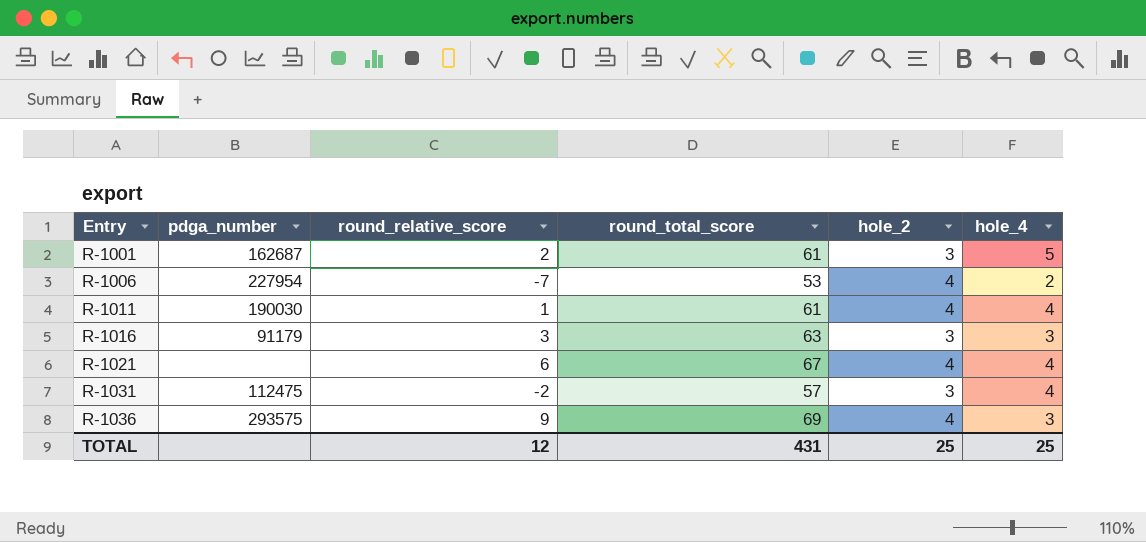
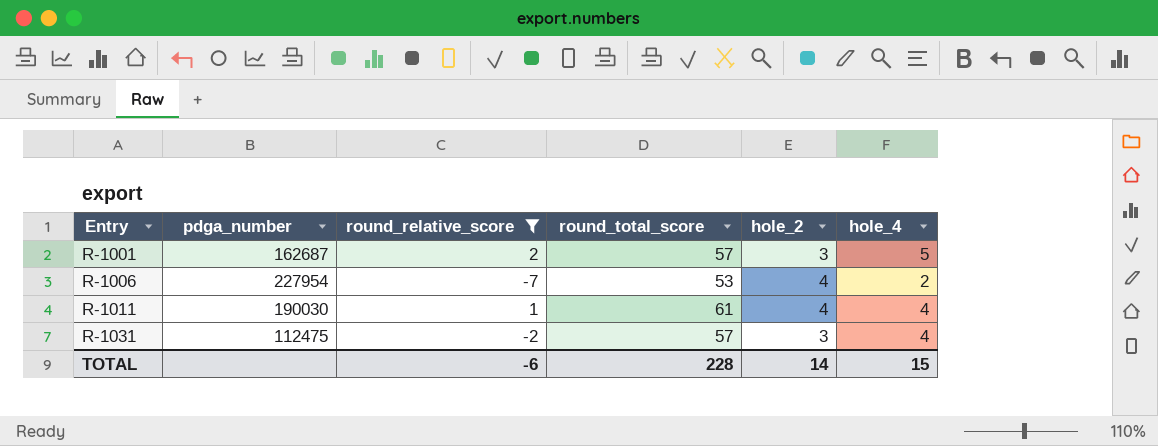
filter: none -> round_relative_score <= 2
R-1001 | round_total_score: 61 -> 57
TOTAL | round_relative_score: 12 -> -6
TOTAL | round_total_score: 431 -> 228
TOTAL | hole_2: 25 -> 14
TOTAL | hole_4: 25 -> 15

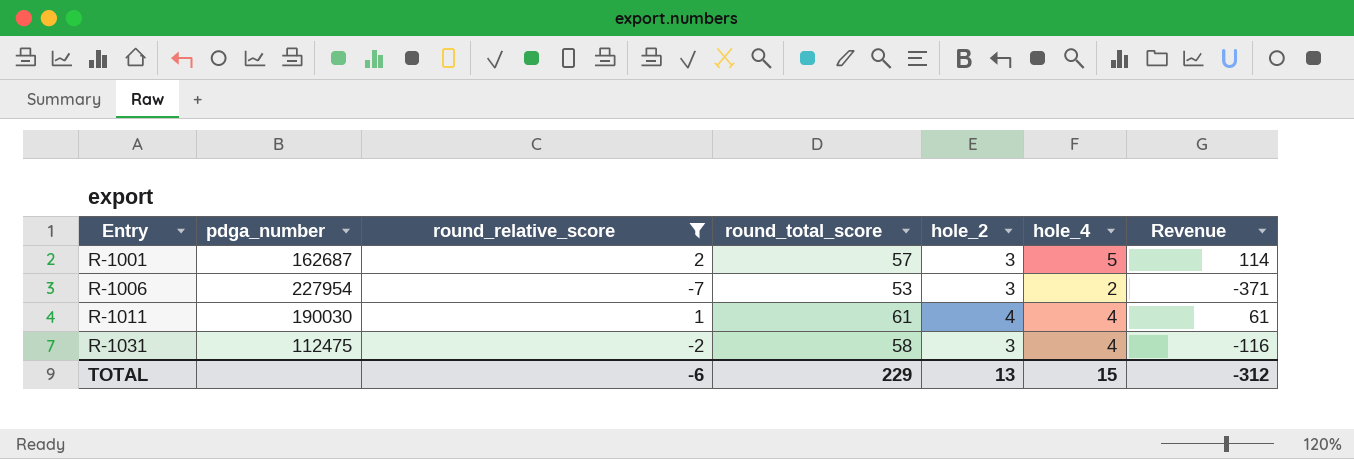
column Revenue | formula: none -> [round_relative_score] * [round_total_score]
R-1006 | hole_2: 4 -> 3
R-1031 | round_total_score: 57 -> 58
TOTAL | round_total_score: 228 -> 229
TOTAL | hole_2: 14 -> 13

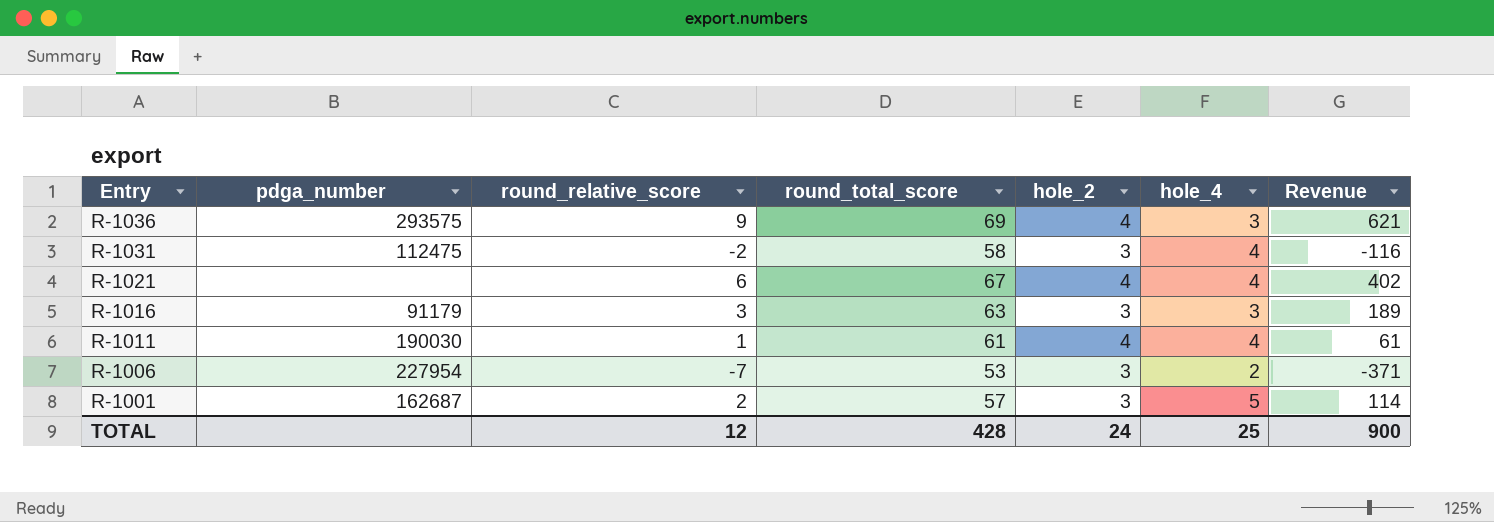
filter: round_relative_score <= 2 -> none
row order: Entry ascending -> Entry descending
TOTAL | round_relative_score: -6 -> 12
TOTAL | round_total_score: 229 -> 428
TOTAL | hole_2: 13 -> 24
TOTAL | hole_4: 15 -> 25
TOTAL | Revenue: -312 -> 900

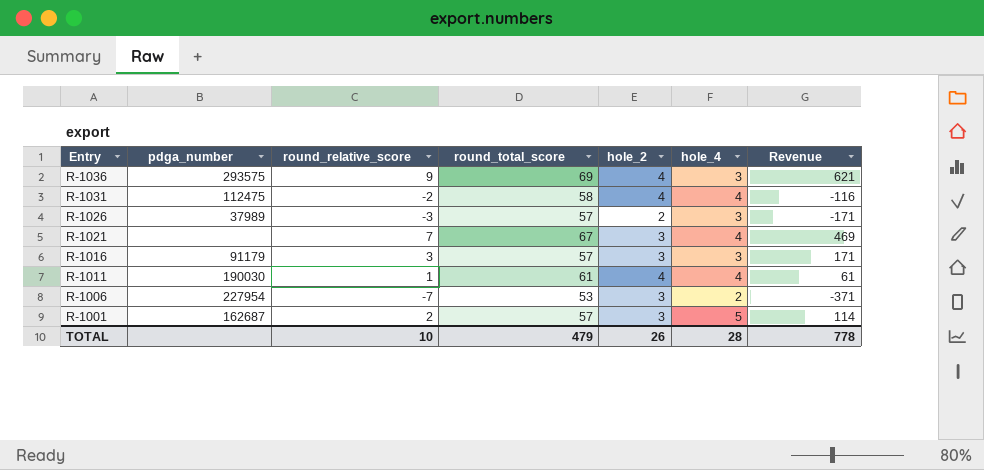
R-1031 | hole_2: 3 -> 4
row R-1026: none -> 37989 | -3 | 57 | 2 | 3 | -171
R-1021 | round_relative_score: 6 -> 7
R-1021 | hole_2: 4 -> 3
R-1021 | Revenue: 402 -> 469
R-1016 | round_total_score: 63 -> 57
R-1016 | Revenue: 189 -> 171
TOTAL | round_relative_score: 12 -> 10
TOTAL | round_total_score: 428 -> 479
TOTAL | hole_2: 24 -> 26
TOTAL | hole_4: 25 -> 28
TOTAL | Revenue: 900 -> 778

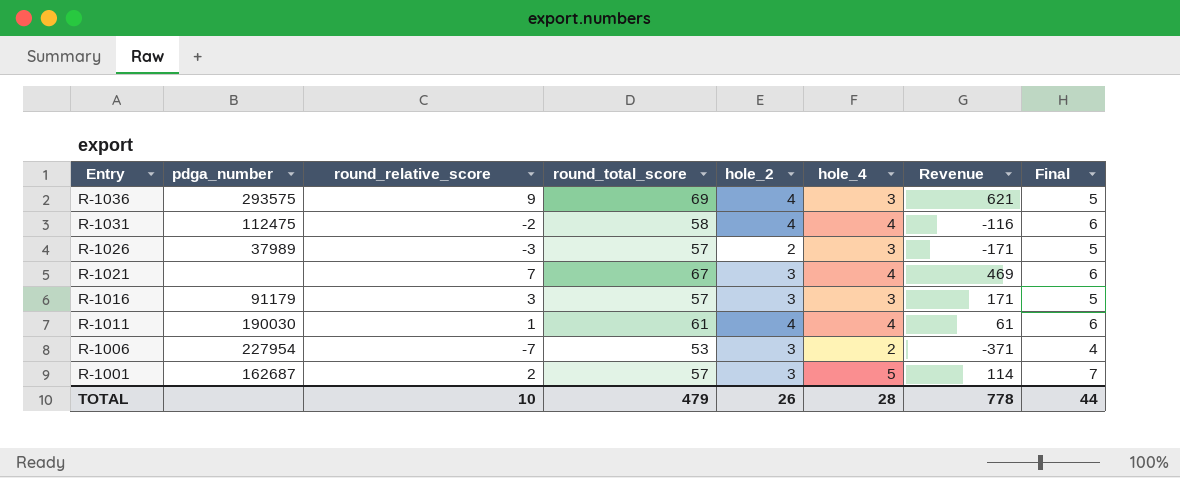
column Final | formula: none -> [hole_4] + 2

